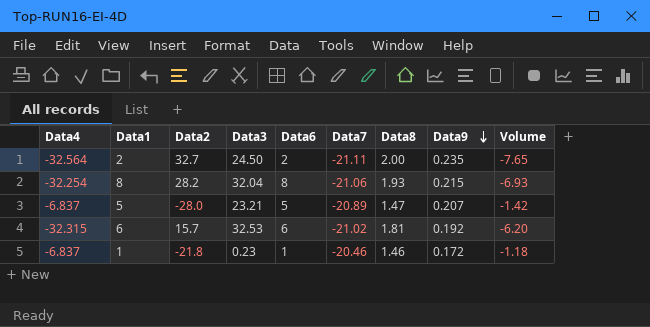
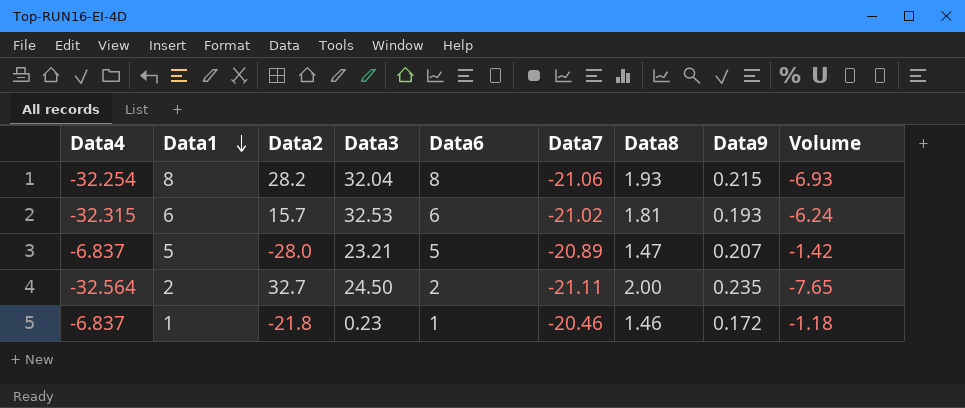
row order: Data9 descending -> Data1 descending
6 | Data9: 0.192 -> 0.193
6 | Volume: -6.20 -> -6.24

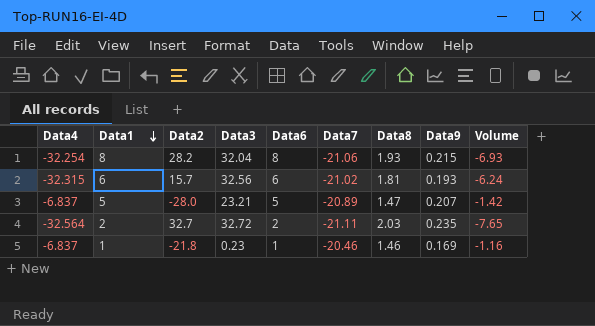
6 | Data3: 32.53 -> 32.56
2 | Data3: 24.50 -> 32.72
2 | Data8: 2.00 -> 2.03
1 | Data9: 0.172 -> 0.169
1 | Volume: -1.18 -> -1.16

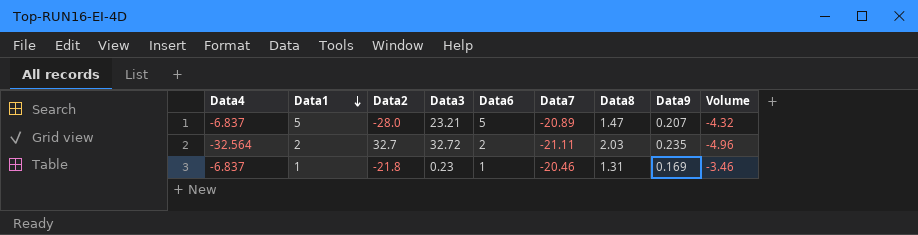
column Volume | formula: [Data4] * [Data9] -> [Data7] * [Data9]
row 8: -32.254 | 28.2 | 32.04 | 8 | -21.06 | 1.93 | 0.215 | -6.93 -> none
row 6: -32.315 | 15.7 | 32.56 | 6 | -21.02 | 1.81 | 0.193 | -6.24 -> none
1 | Data8: 1.46 -> 1.31

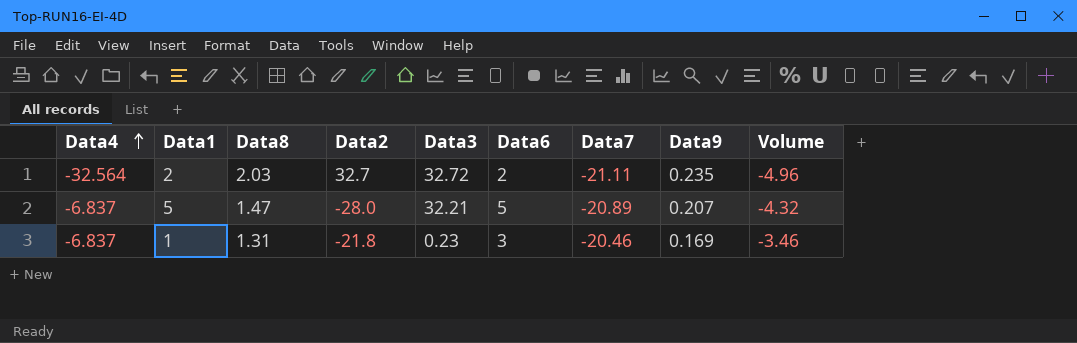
row order: Data1 descending -> Data4 ascending
column Data8 | position: 7 -> 3
5 | Data3: 23.21 -> 32.21
1 | Data6: 1 -> 3

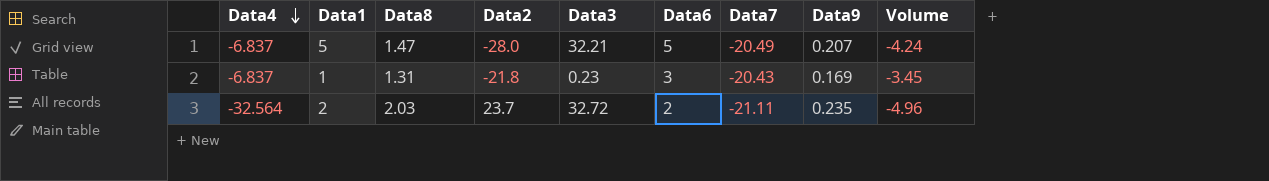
row order: Data4 ascending -> Data4 descending
5 | Data7: -20.89 -> -20.49
5 | Volume: -4.32 -> -4.24
1 | Data7: -20.46 -> -20.43
1 | Volume: -3.46 -> -3.45
2 | Data2: 32.7 -> 23.7

